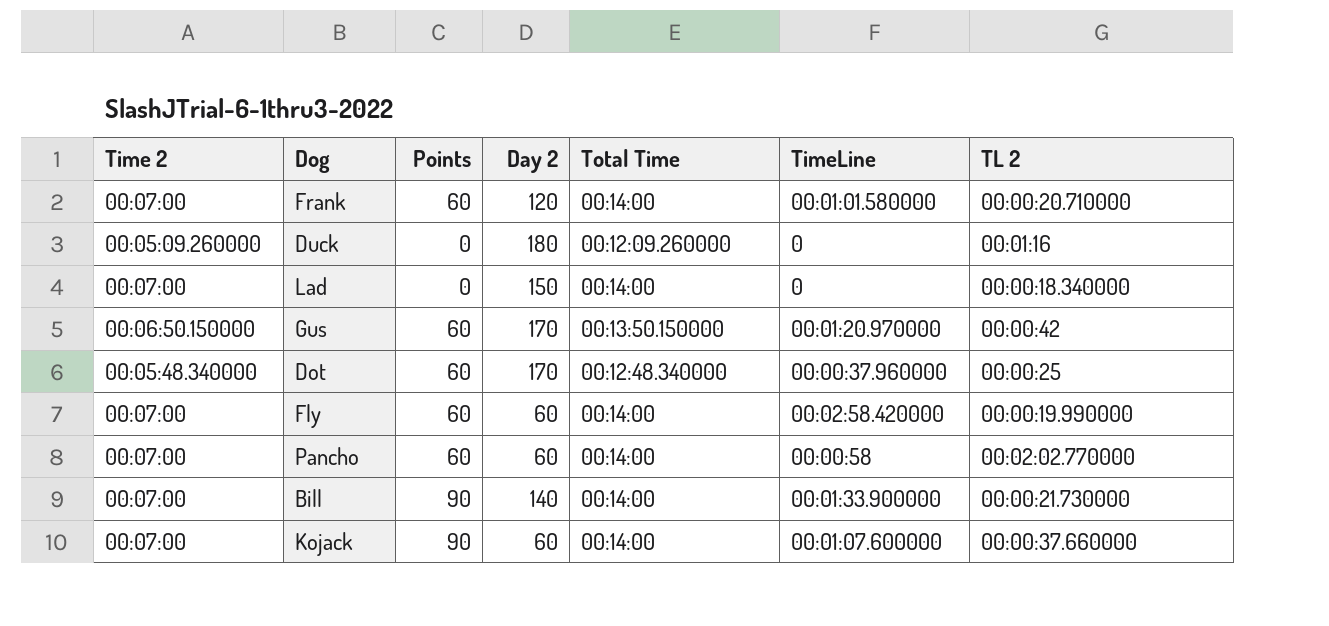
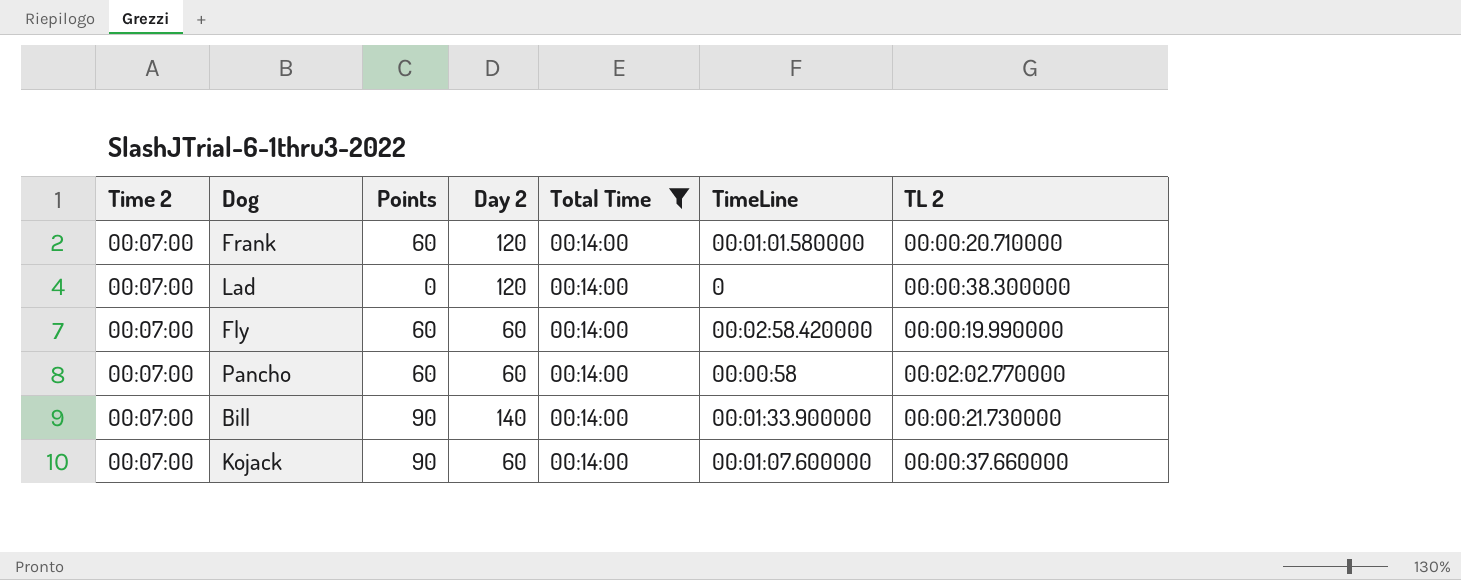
filter: none -> Total Time = 00:14:00
Lad | Day 2: 150 -> 120
Lad | TL 2: 00:00:18.340000 -> 00:00:38.300000

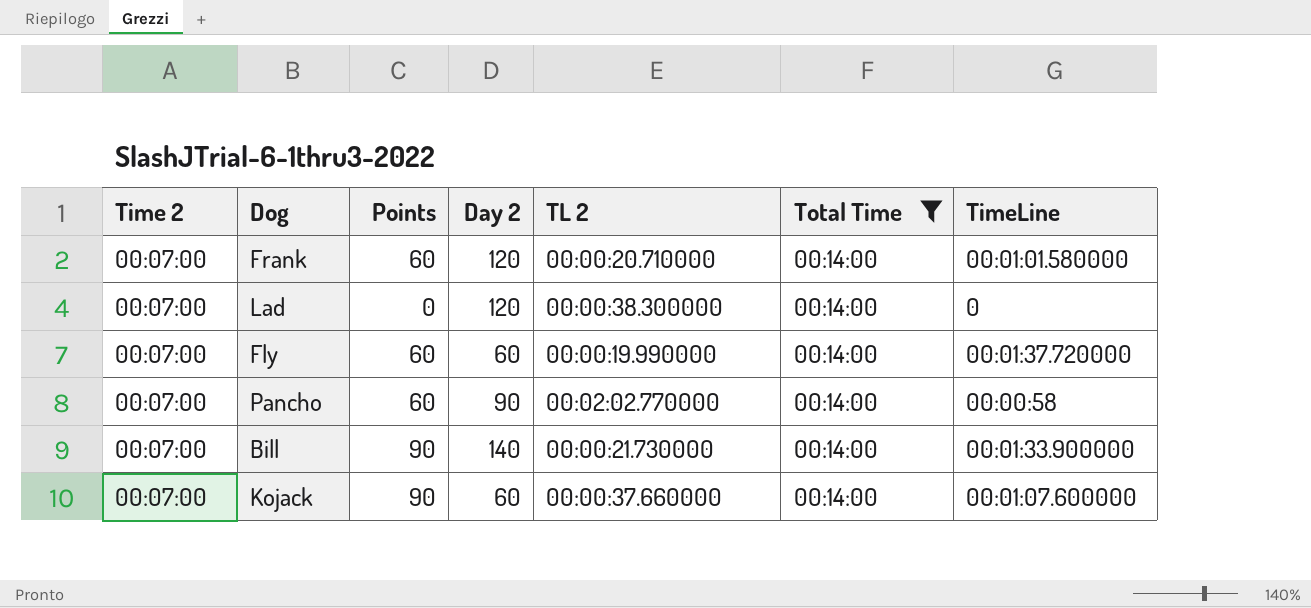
column TL 2 | position: 7 -> 5
Fly | TimeLine: 00:02:58.420000 -> 00:01:37.720000
Pancho | Day 2: 60 -> 90

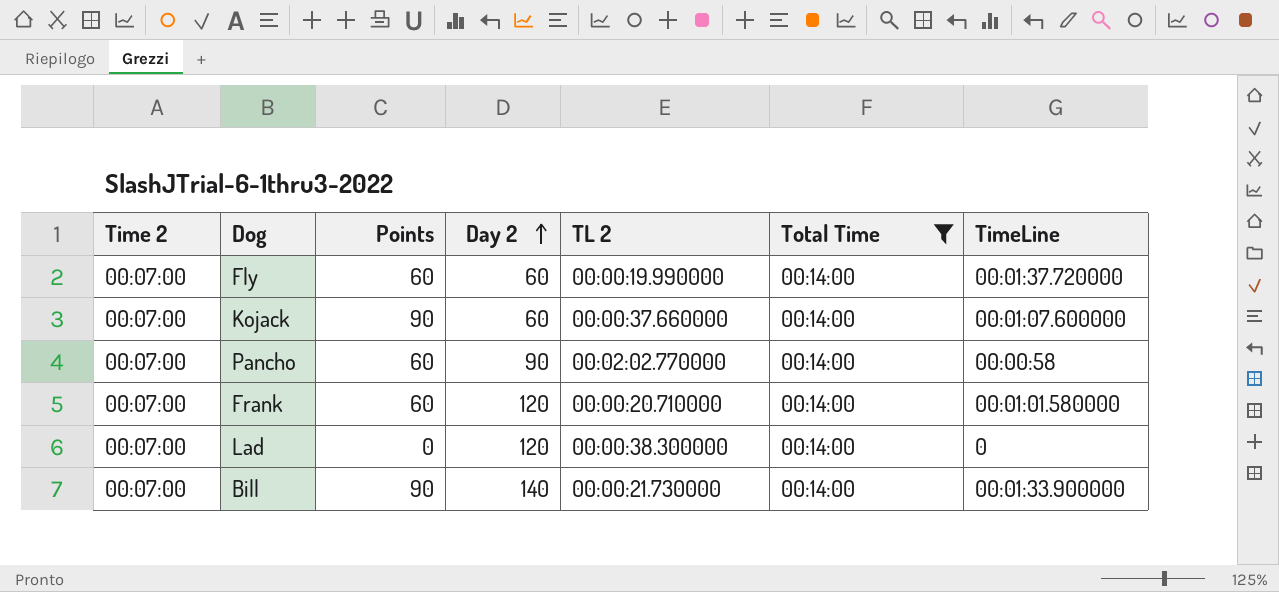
row order: none -> Day 2 ascending

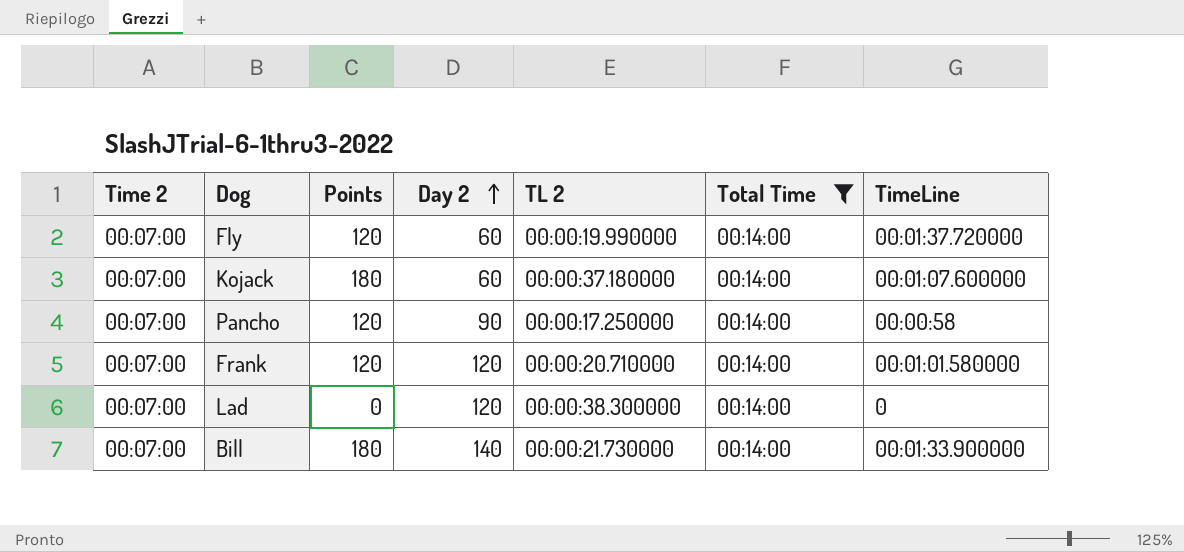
Fly | Points: 60 -> 120
Kojack | Points: 90 -> 180
Kojack | TL 2: 00:00:37.660000 -> 00:00:37.180000
Pancho | Points: 60 -> 120
Pancho | TL 2: 00:02:02.770000 -> 00:00:17.250000
Frank | Points: 60 -> 120
Bill | Points: 90 -> 180

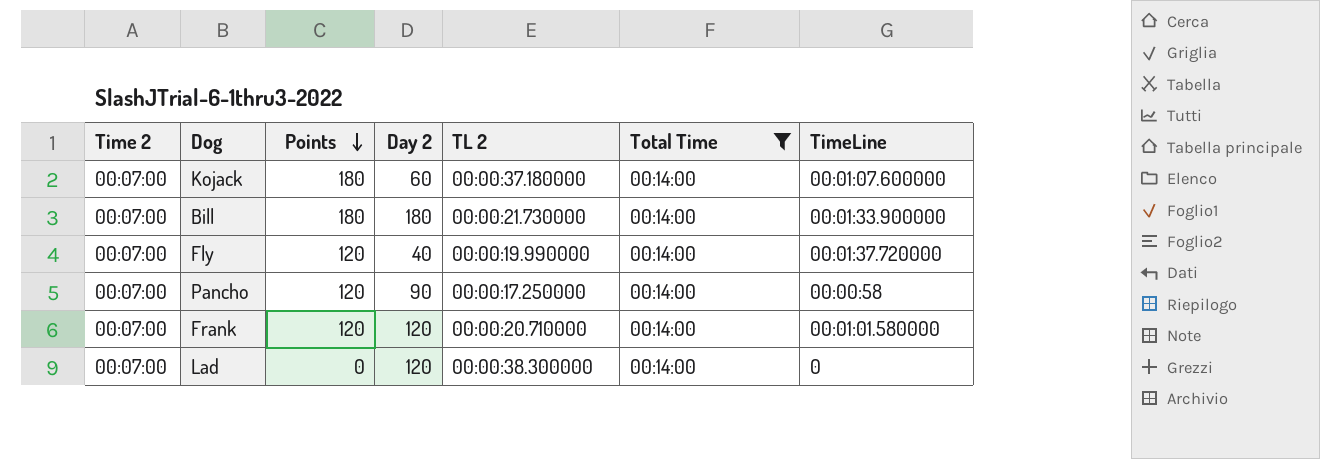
row order: Day 2 ascending -> Points descending
Bill | Day 2: 140 -> 180
Fly | Day 2: 60 -> 40

